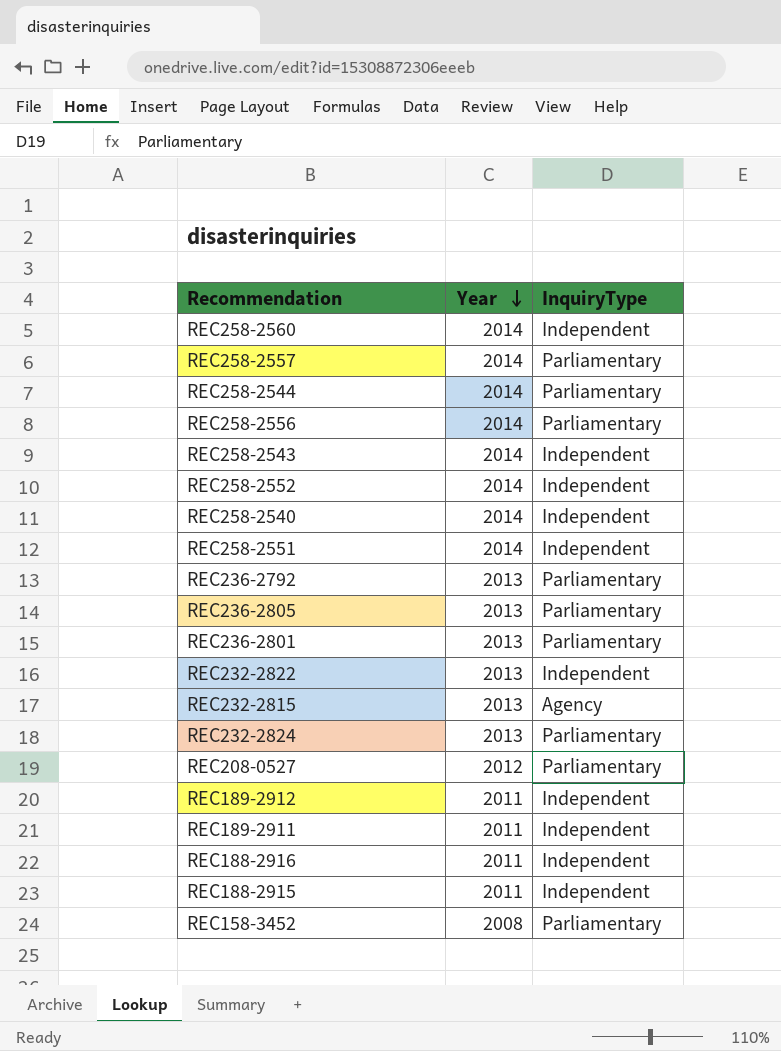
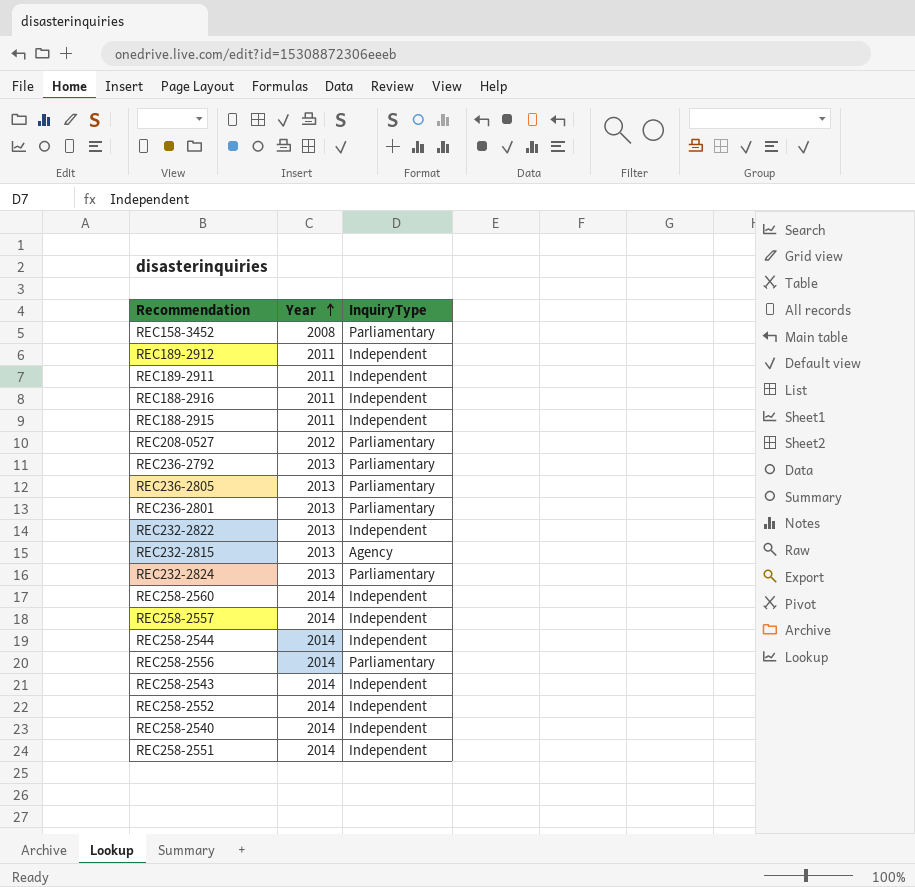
row order: Year descending -> Year ascending
REC258-2557 | InquiryType: Parliamentary -> Independent
REC258-2544 | InquiryType: Parliamentary -> Independent

